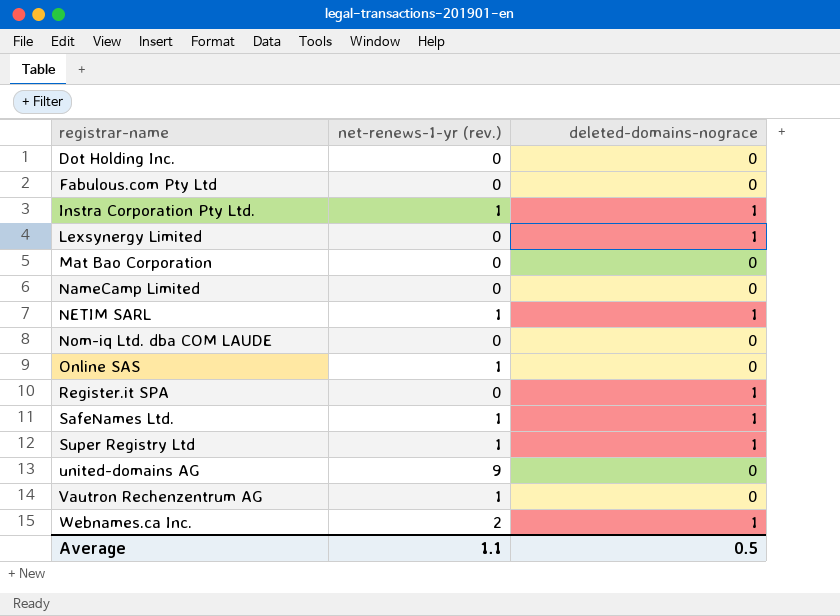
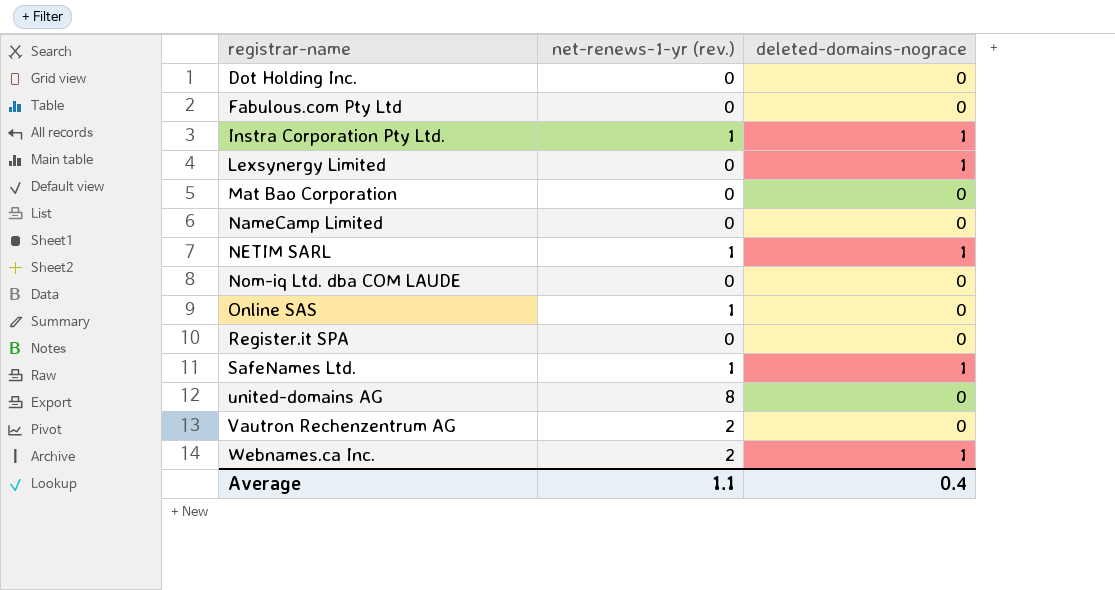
row Super Registry Ltd: 1 | 1 -> none
Register.it SPA | deleted-domains-nograce: 1 -> 0
united-domains AG | net-renews-1-yr (rev.): 9 -> 8
Vautron Rechenzentrum AG | net-renews-1-yr (rev.): 1 -> 2
Average | deleted-domains-nograce: 0.5 -> 0.4

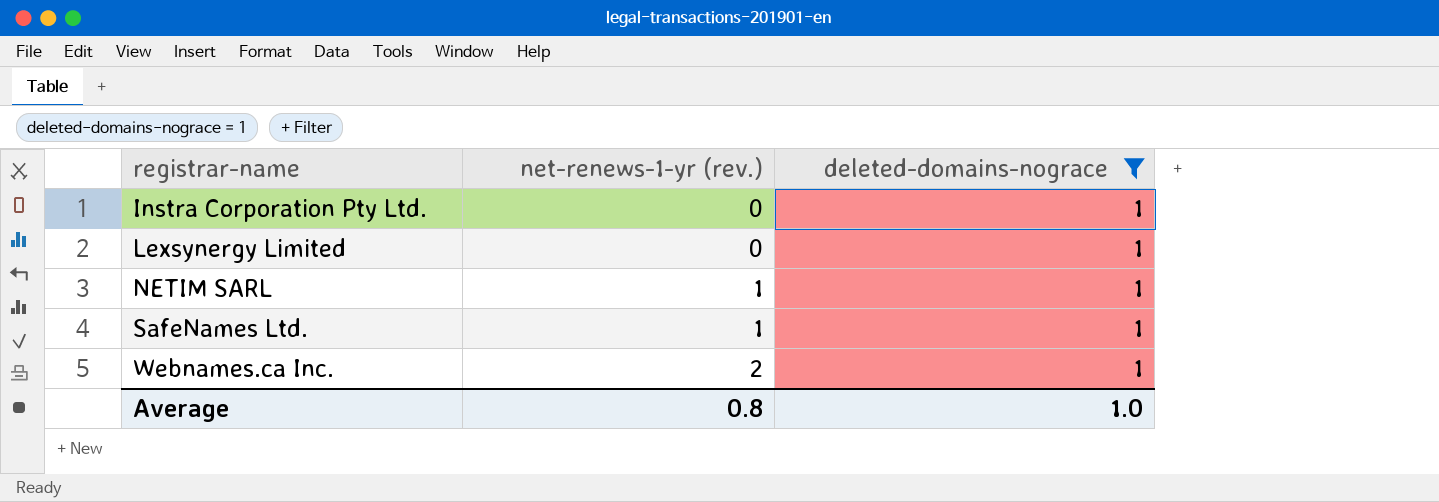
filter: none -> deleted-domains-nograce = 1
Instra Corporation Pty Ltd. | net-renews-1-yr (rev.): 1 -> 0
Average | net-renews-1-yr (rev.): 1.1 -> 0.8
Average | deleted-domains-nograce: 0.4 -> 1.0

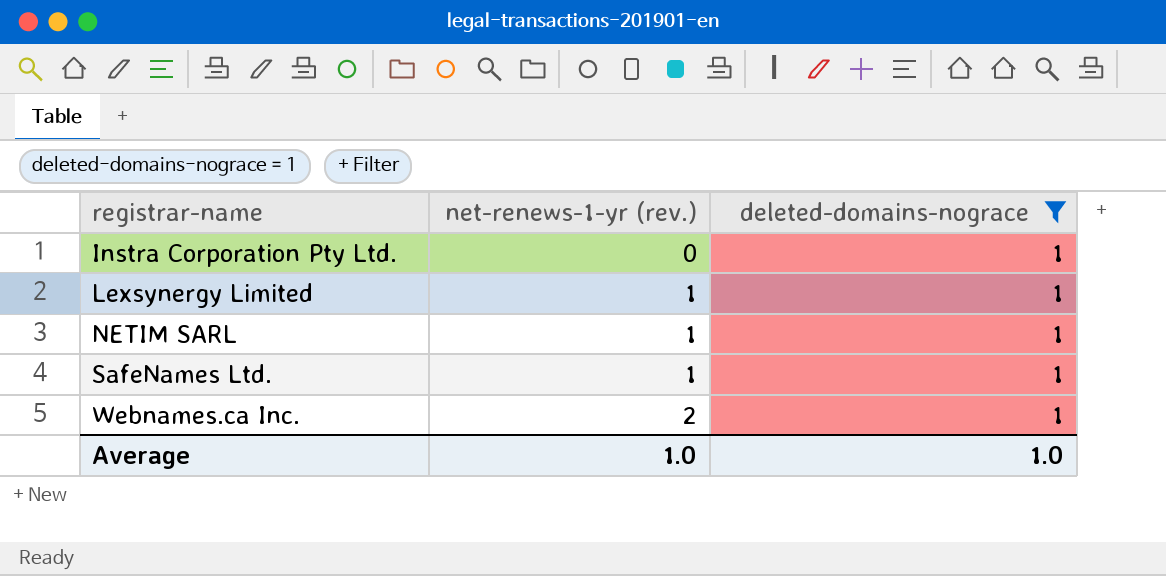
Lexsynergy Limited | net-renews-1-yr (rev.): 0 -> 1
Average | net-renews-1-yr (rev.): 0.8 -> 1.0

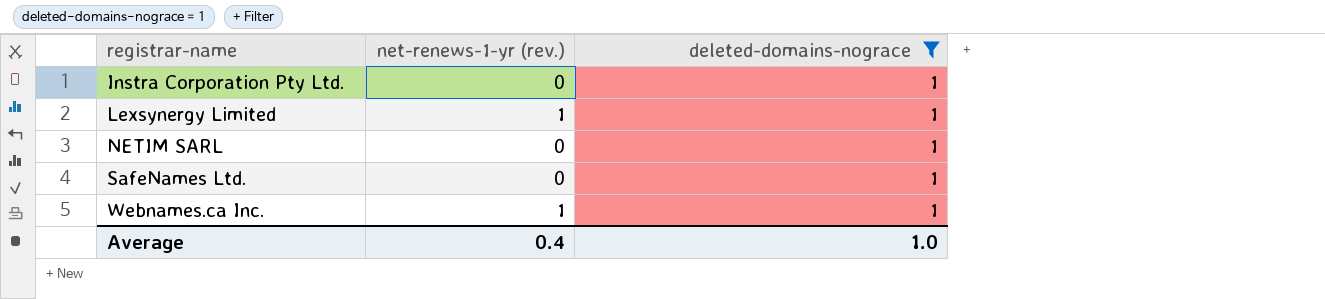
NETIM SARL | net-renews-1-yr (rev.): 1 -> 0
SafeNames Ltd. | net-renews-1-yr (rev.): 1 -> 0
Webnames.ca Inc. | net-renews-1-yr (rev.): 2 -> 1
Average | net-renews-1-yr (rev.): 1.0 -> 0.4

